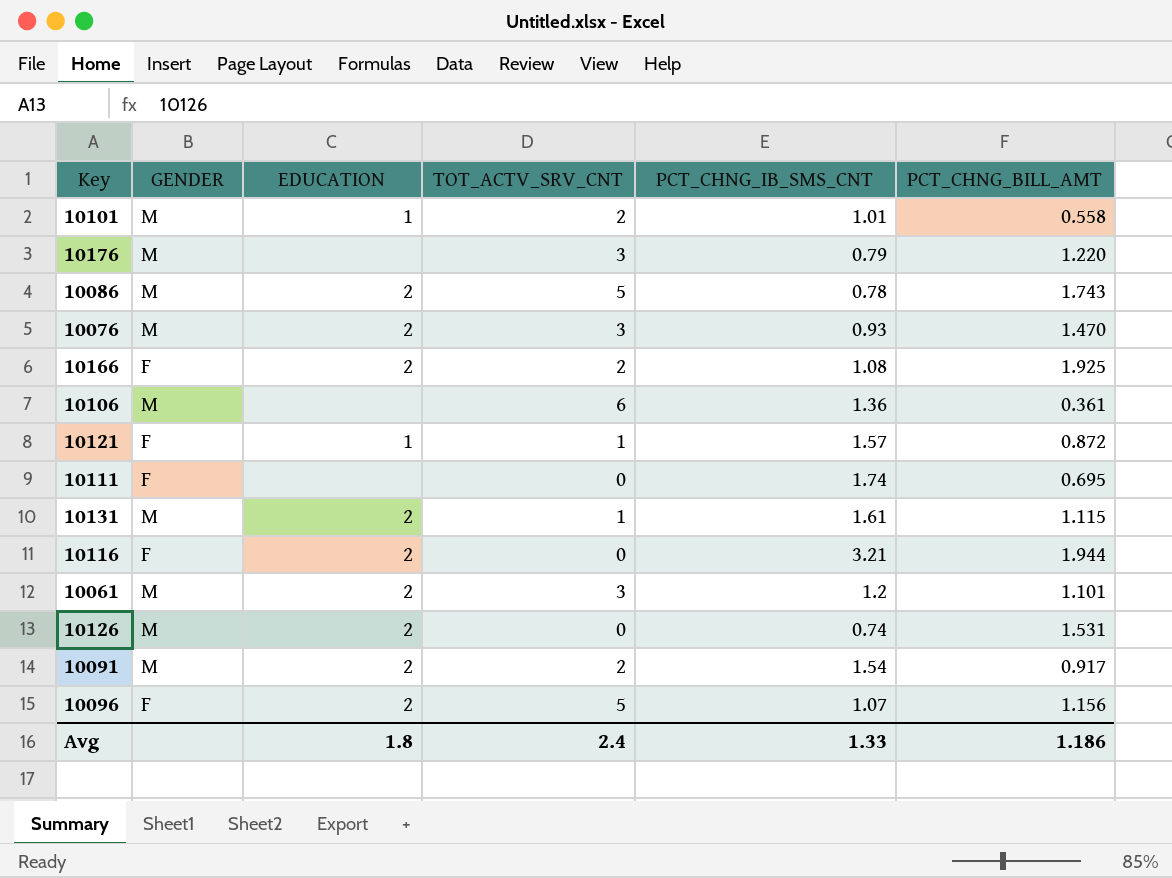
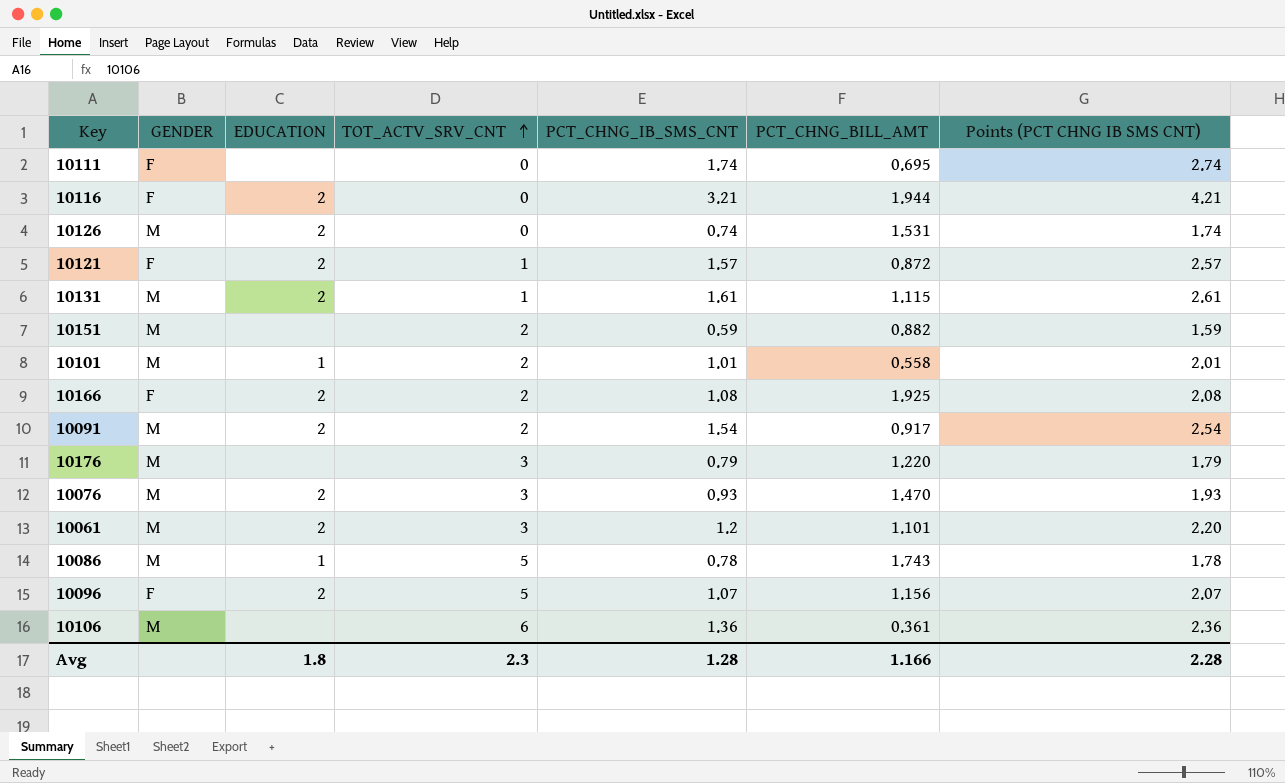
row order: none -> TOT_ACTV_SRV_CNT ascending
column Points (PCT CHNG IB SMS CNT) | formula: none -> [PCT_CHNG_IB_SMS_CNT] + 1
10121 | EDUCATION: 1 -> 2
row 10151: none -> M | none | 2 | 0.59 | 0.882 | 1.59
10086 | EDUCATION: 2 -> 1
Avg | TOT_ACTV_SRV_CNT: 2.4 -> 2.3
Avg | PCT_CHNG_IB_SMS_CNT: 1.33 -> 1.28
Avg | PCT_CHNG_BILL_AMT: 1.186 -> 1.166

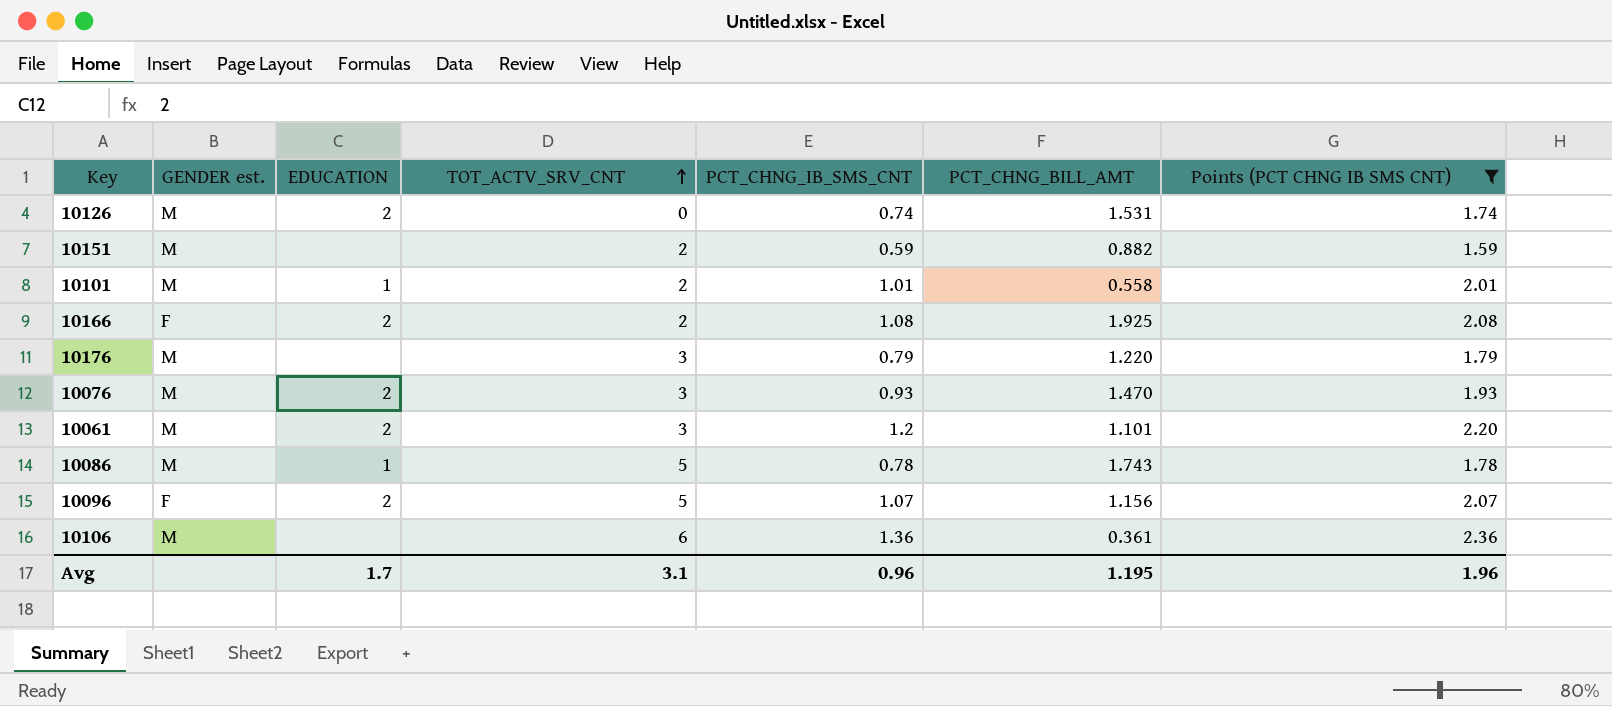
filter: none -> Points (PCT CHNG IB SMS CNT) <= 2.36
column name: GENDER -> GENDER est.
Avg | EDUCATION: 1.8 -> 1.7
Avg | TOT_ACTV_SRV_CNT: 2.3 -> 3.1
Avg | PCT_CHNG_IB_SMS_CNT: 1.28 -> 0.96
Avg | PCT_CHNG_BILL_AMT: 1.166 -> 1.195
Avg | Points (PCT CHNG IB SMS CNT): 2.28 -> 1.96

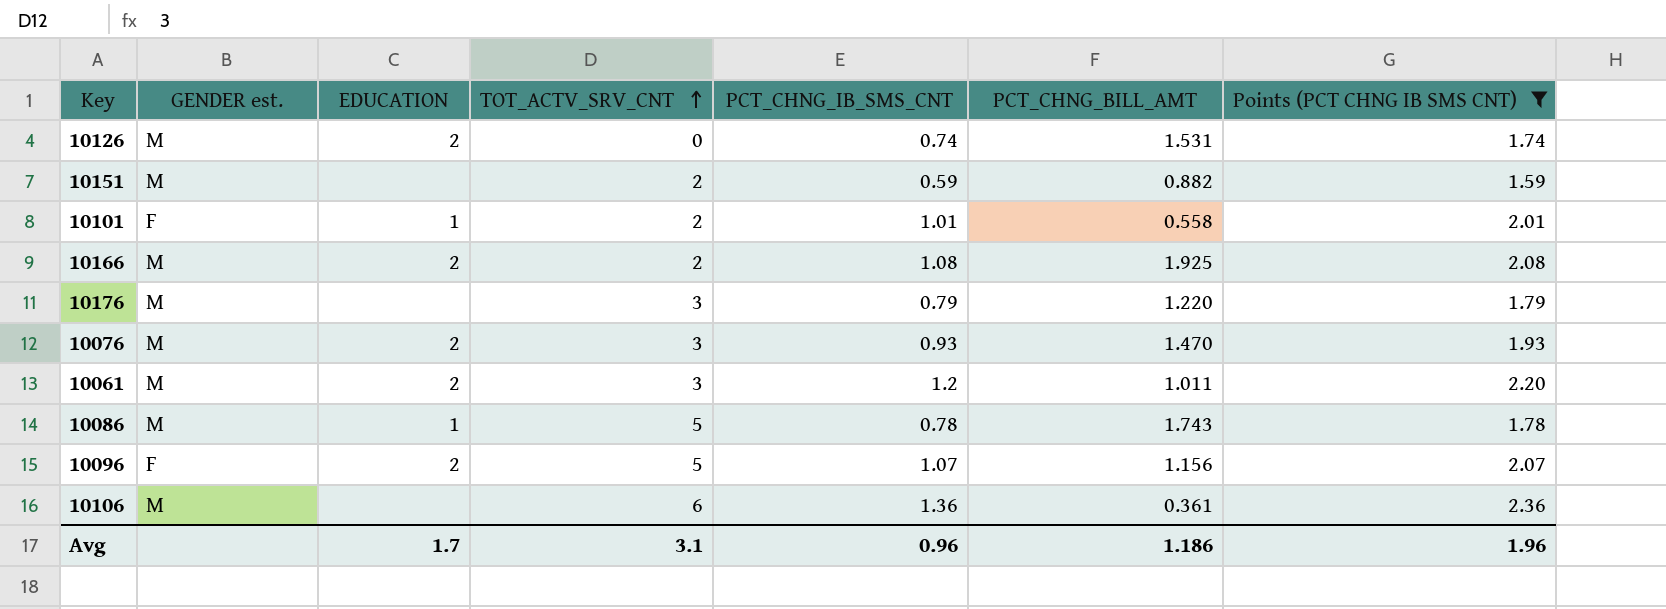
10101 | GENDER est.: M -> F
10166 | GENDER est.: F -> M
10061 | PCT_CHNG_BILL_AMT: 1.101 -> 1.011
Avg | PCT_CHNG_BILL_AMT: 1.195 -> 1.186

